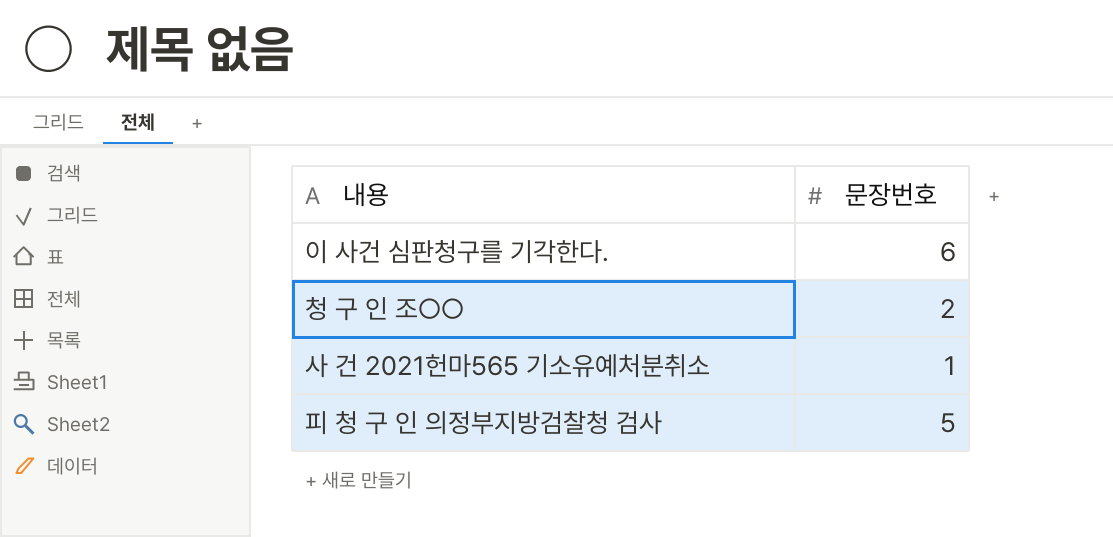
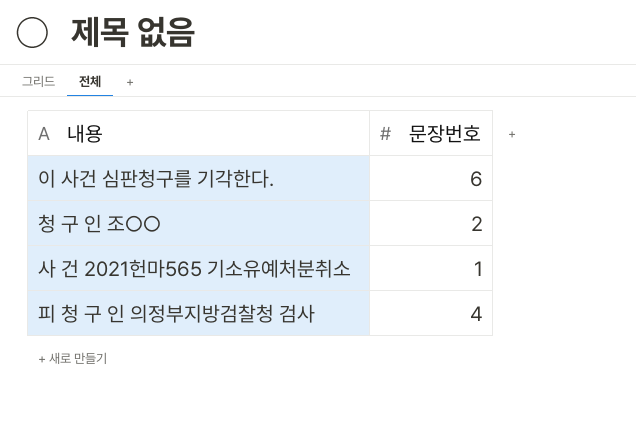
피 청 구 인 의정부지방검찰청 검사 | 문장번호: 5 -> 4

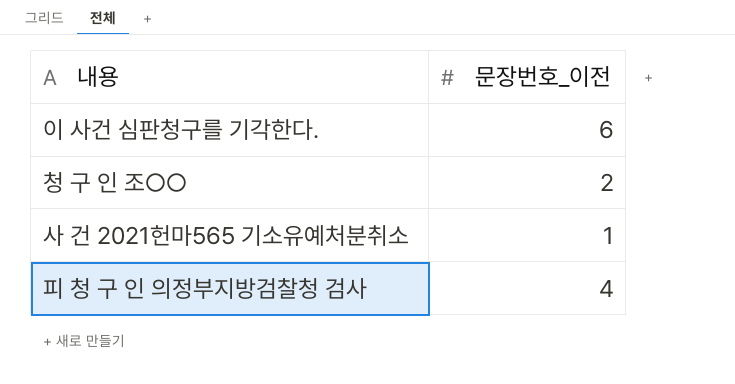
column name: 문장번호 -> 문장번호_이전

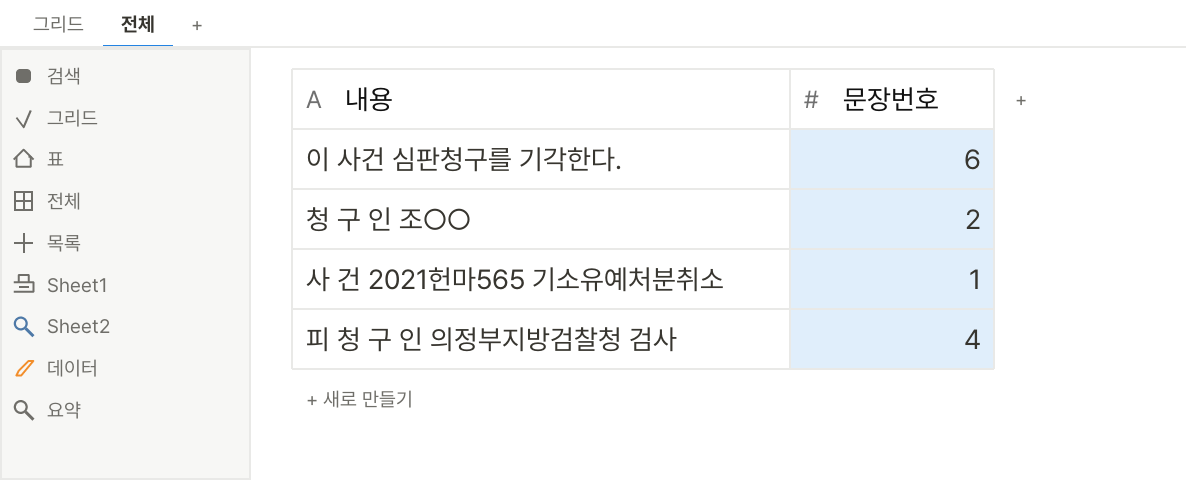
column name: 문장번호_이전 -> 문장번호

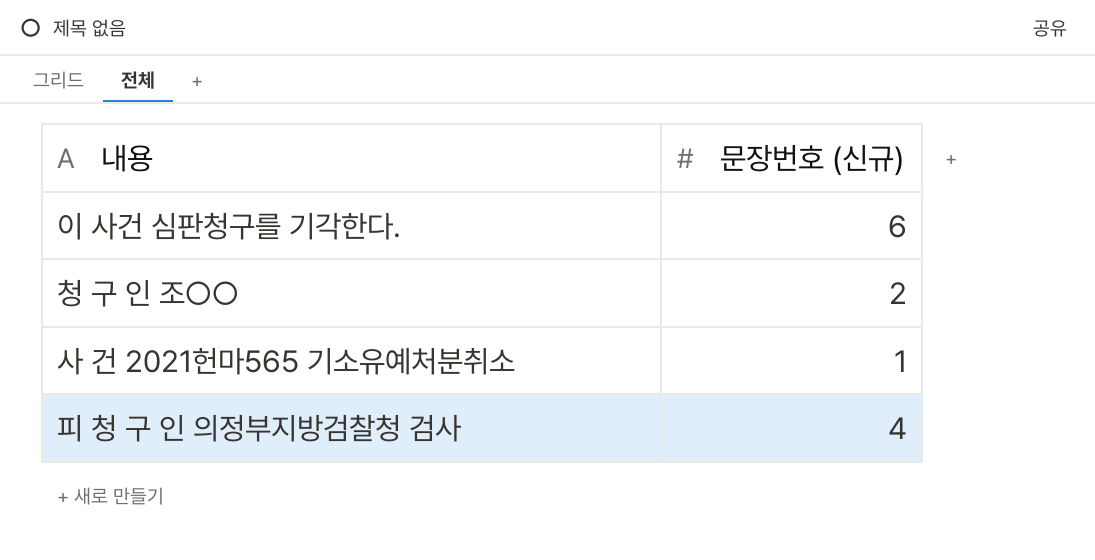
column name: 문장번호 -> 문장번호 (신규)

